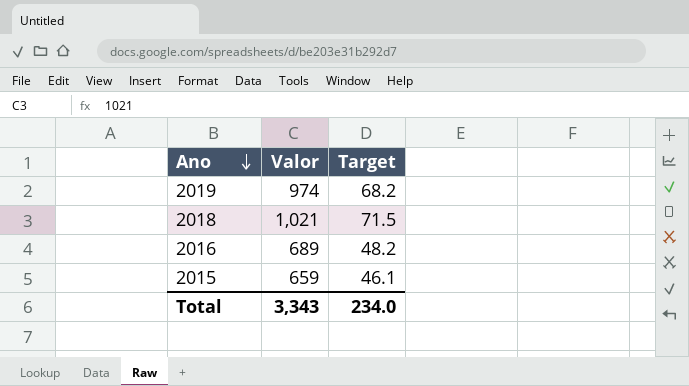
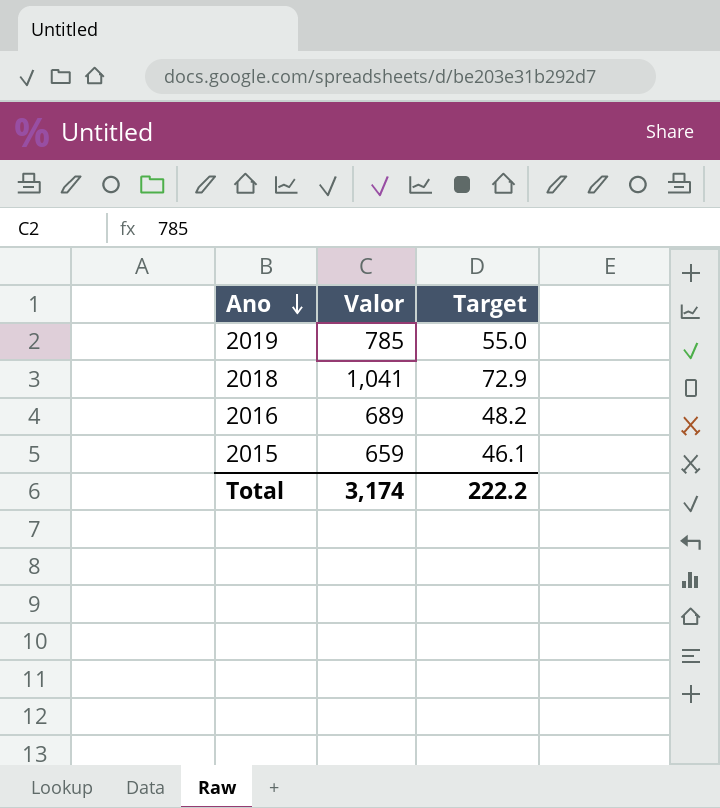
2019 | Valor: 974 -> 785
2019 | Target: 68.2 -> 55.0
2018 | Valor: 1,021 -> 1,041
2018 | Target: 71.5 -> 72.9
Total | Valor: 3,343 -> 3,174
Total | Target: 234.0 -> 222.2

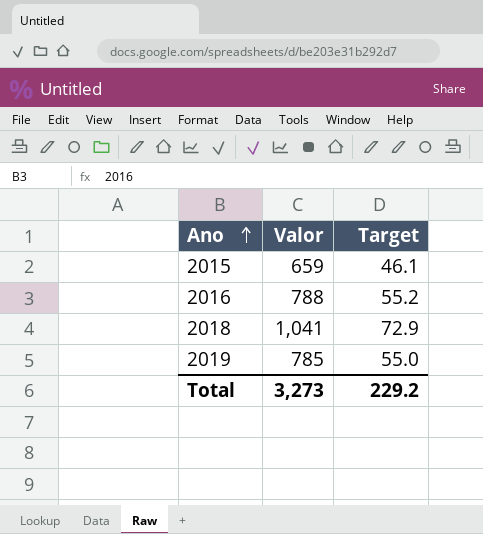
row order: Ano descending -> Ano ascending
2016 | Valor: 689 -> 788
2016 | Target: 48.2 -> 55.2
Total | Valor: 3,174 -> 3,273
Total | Target: 222.2 -> 229.2

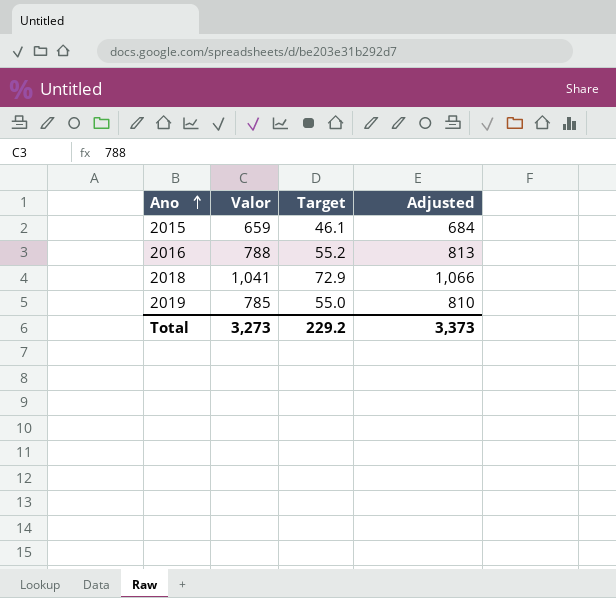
column Adjusted | formula: none -> [Valor] + 25

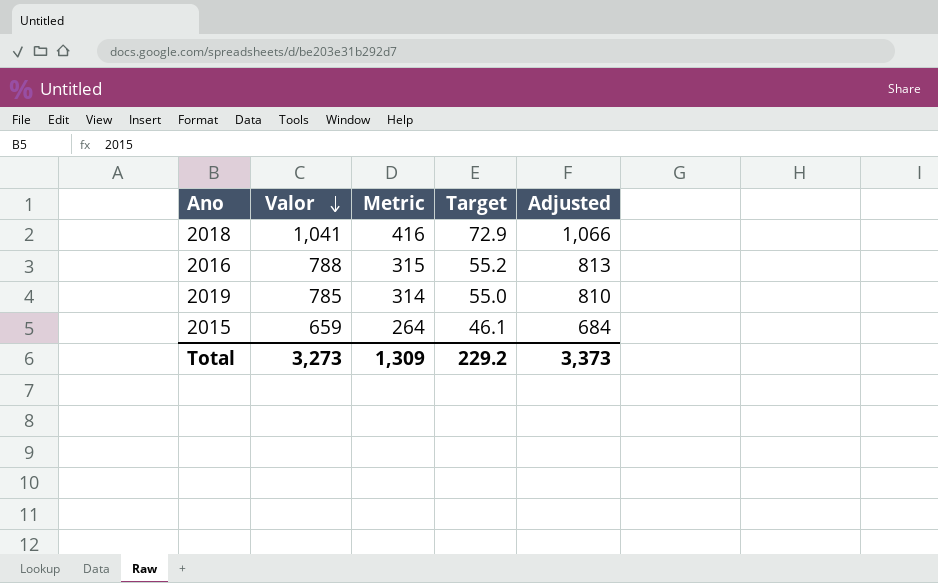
row order: Ano ascending -> Valor descending
column Metric | formula: none -> [Valor] * 0.4

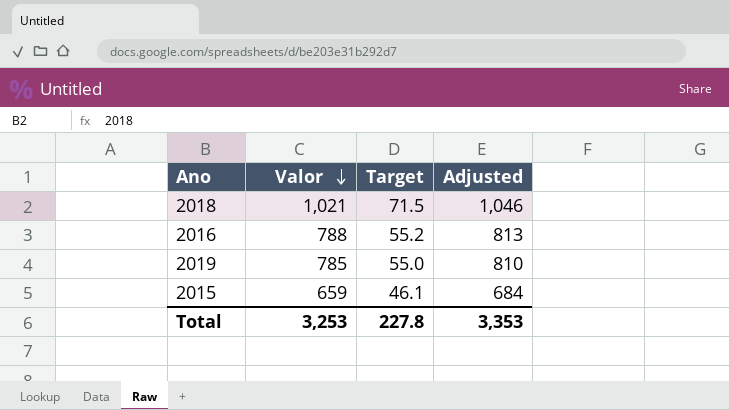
column Metric | formula: [Valor] * 0.4 -> none
2018 | Valor: 1,041 -> 1,021
2018 | Target: 72.9 -> 71.5
2018 | Adjusted: 1,066 -> 1,046
Total | Valor: 3,273 -> 3,253
Total | Target: 229.2 -> 227.8
Total | Adjusted: 3,373 -> 3,353

